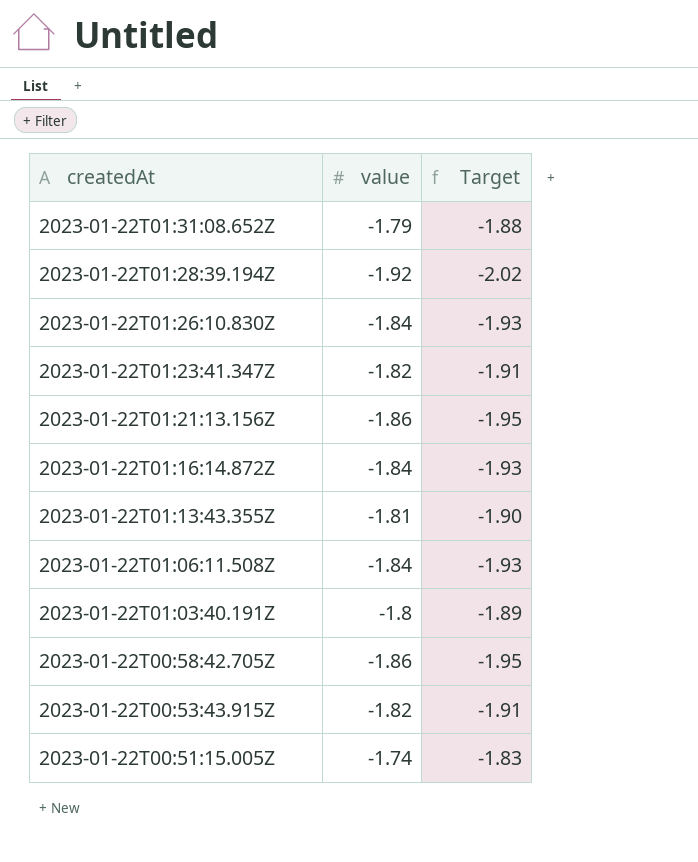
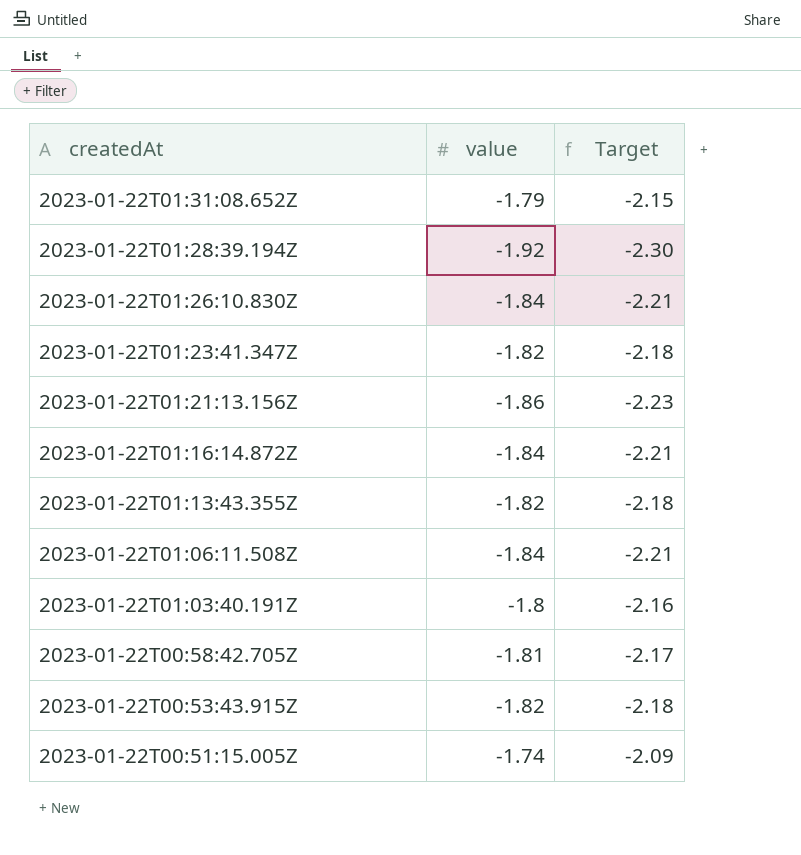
column Target | formula: [value] * 1.05 -> [value] * 1.2
2023-01-22T01:13:43.355Z | value: -1.81 -> -1.82
2023-01-22T00:58:42.705Z | value: -1.86 -> -1.81

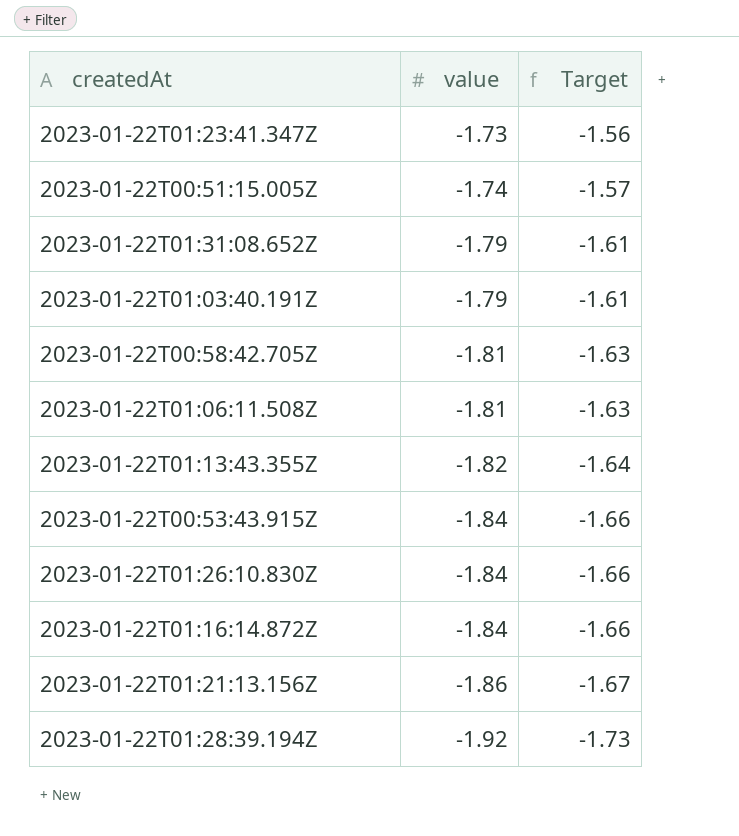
row order: createdAt descending -> value descending
column Target | formula: [value] * 1.2 -> [value] * 0.9
2023-01-22T01:23:41.347Z | value: -1.82 -> -1.73
2023-01-22T01:03:40.191Z | value: -1.8 -> -1.79
2023-01-22T01:06:11.508Z | value: -1.84 -> -1.81
2023-01-22T00:53:43.915Z | value: -1.82 -> -1.84

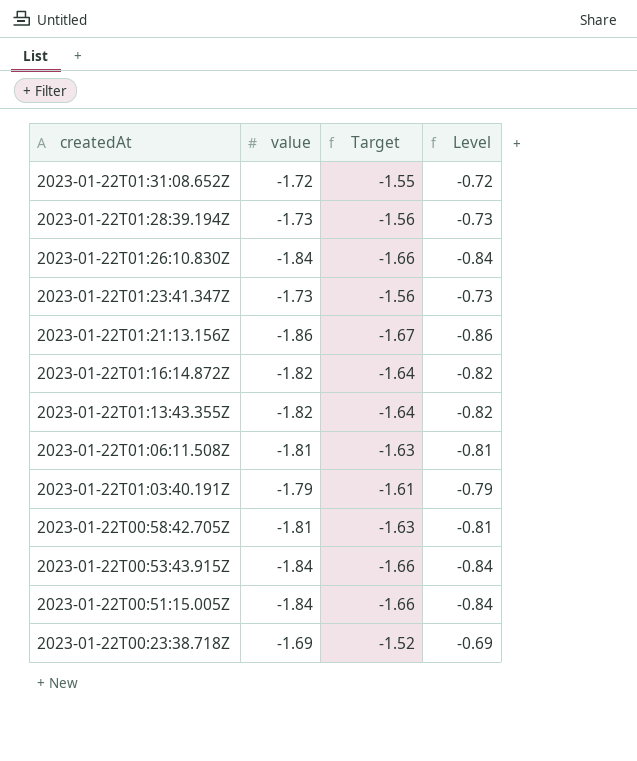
row order: value descending -> createdAt descending
column Level | formula: none -> [value] + 1
2023-01-22T01:31:08.652Z | value: -1.79 -> -1.72
2023-01-22T01:31:08.652Z | Target: -1.61 -> -1.55
2023-01-22T01:28:39.194Z | value: -1.92 -> -1.73
2023-01-22T01:28:39.194Z | Target: -1.73 -> -1.56
2023-01-22T01:16:14.872Z | value: -1.84 -> -1.82
2023-01-22T01:16:14.872Z | Target: -1.66 -> -1.64
2023-01-22T00:51:15.005Z | value: -1.74 -> -1.84
2023-01-22T00:51:15.005Z | Target: -1.57 -> -1.66
row 2023-01-22T00:23:38.718Z: none -> -1.69 | -1.52 | -0.69

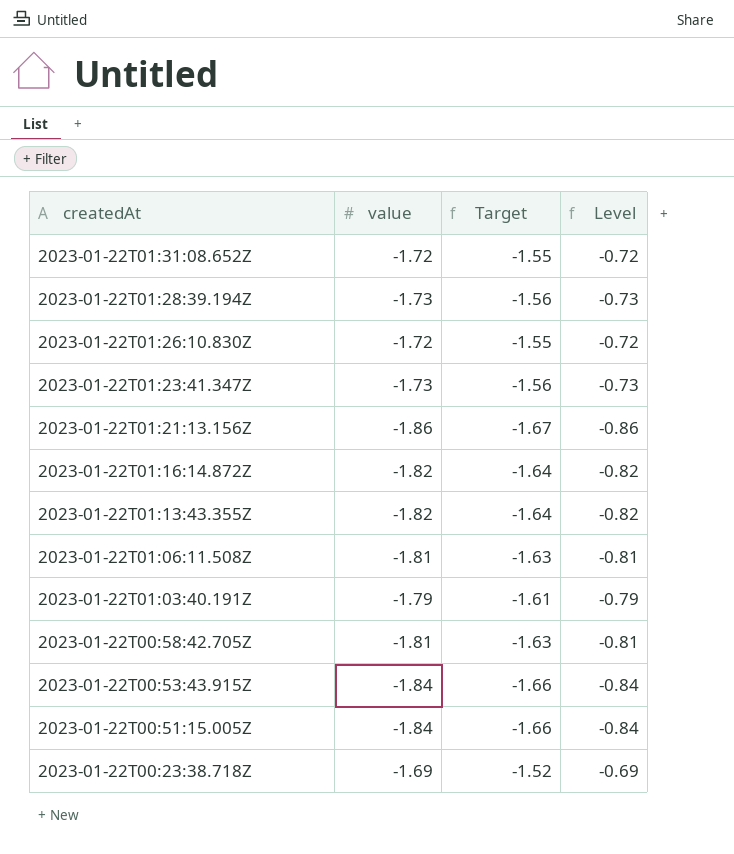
2023-01-22T01:26:10.830Z | value: -1.84 -> -1.72
2023-01-22T01:26:10.830Z | Target: -1.66 -> -1.55
2023-01-22T01:26:10.830Z | Level: -0.84 -> -0.72

